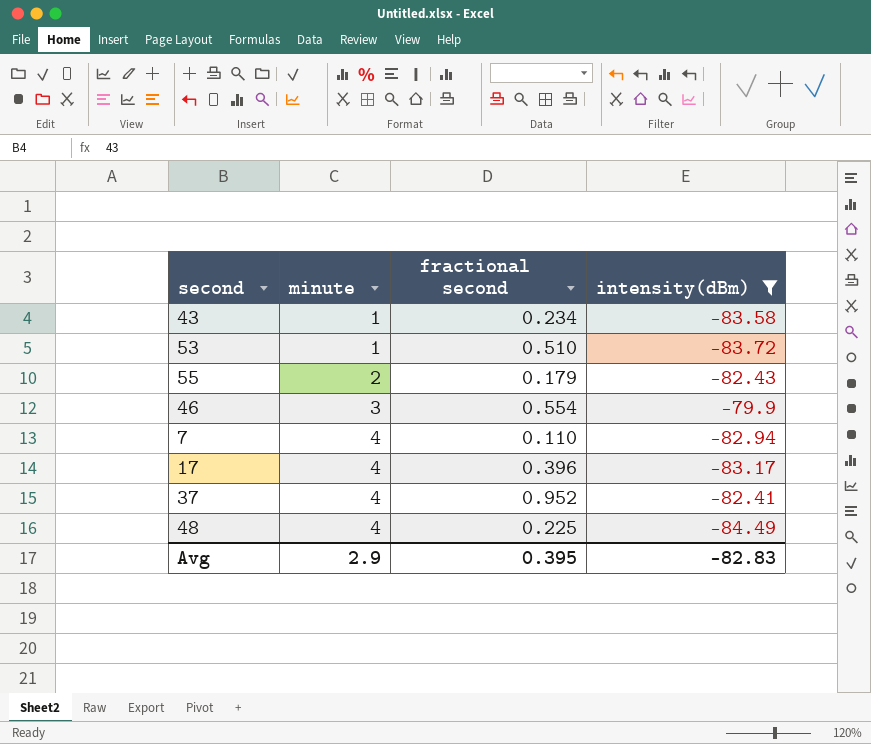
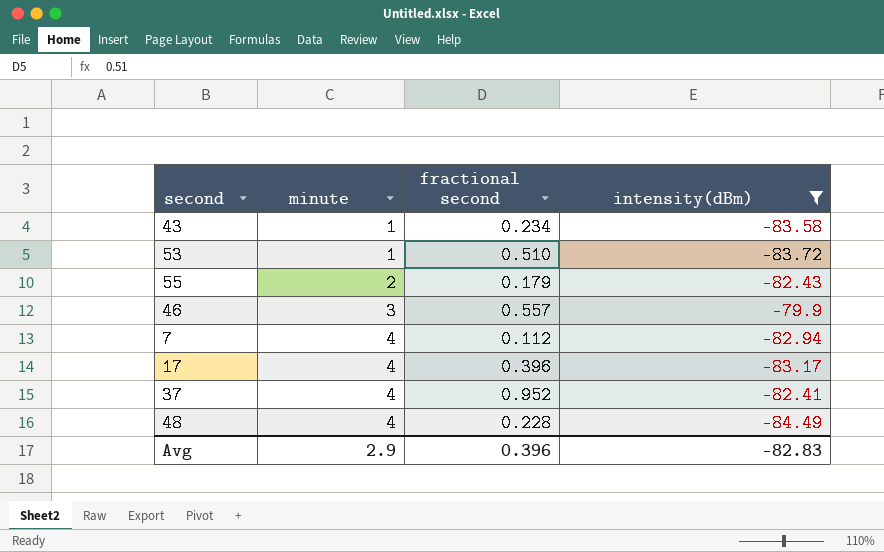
46 | fractional second: 0.554 -> 0.557
7 | fractional second: 0.110 -> 0.112
48 | fractional second: 0.225 -> 0.228
Avg | fractional second: 0.395 -> 0.396

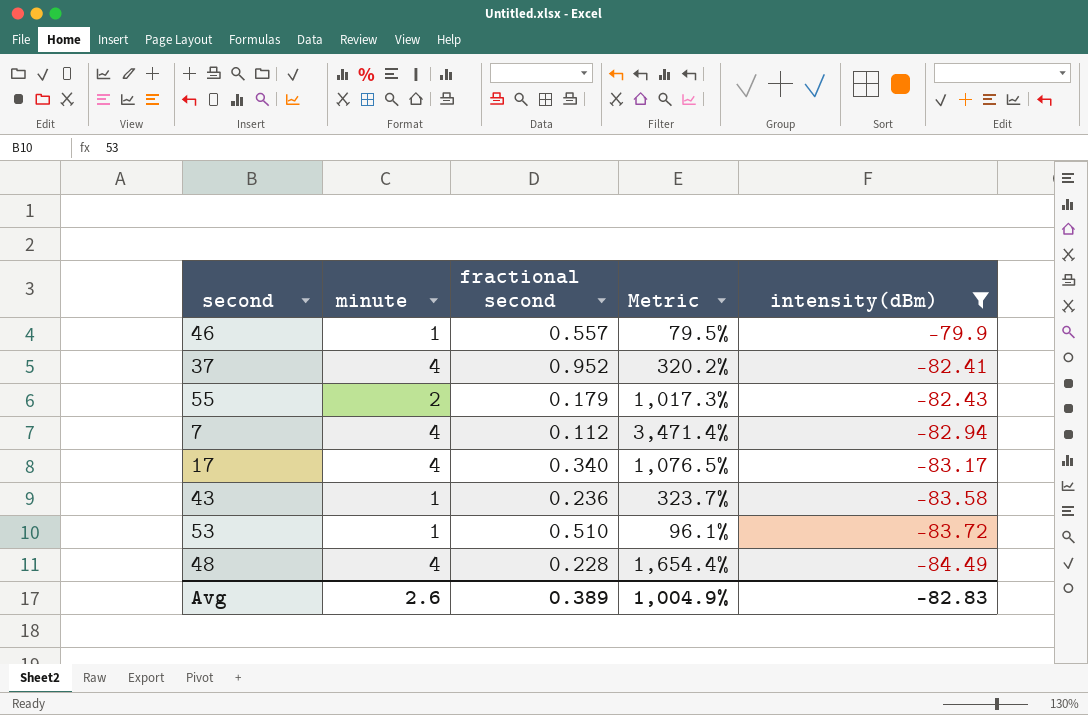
row order: minute ascending -> intensity(dBm) descending
column Metric | formula: none -> ([minute] - [fractional second]) / [fractional second]
46 | minute: 3 -> 1
17 | fractional second: 0.396 -> 0.340
43 | fractional second: 0.234 -> 0.236
Avg | minute: 2.9 -> 2.6
Avg | fractional second: 0.396 -> 0.389

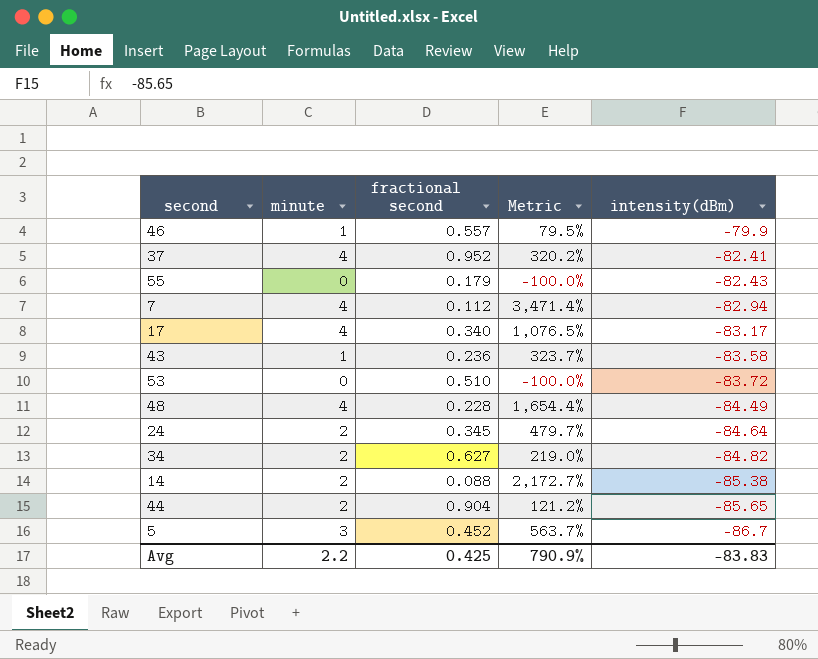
filter: intensity(dBm) >= -84.49 -> none
55 | minute: 2 -> 0
55 | Metric: 1,017.3% -> -100.0%
53 | minute: 1 -> 0
53 | Metric: 96.1% -> -100.0%
Avg | minute: 2.6 -> 2.2
Avg | fractional second: 0.389 -> 0.425
Avg | Metric: 1,004.9% -> 790.9%
Avg | intensity(dBm): -82.83 -> -83.83

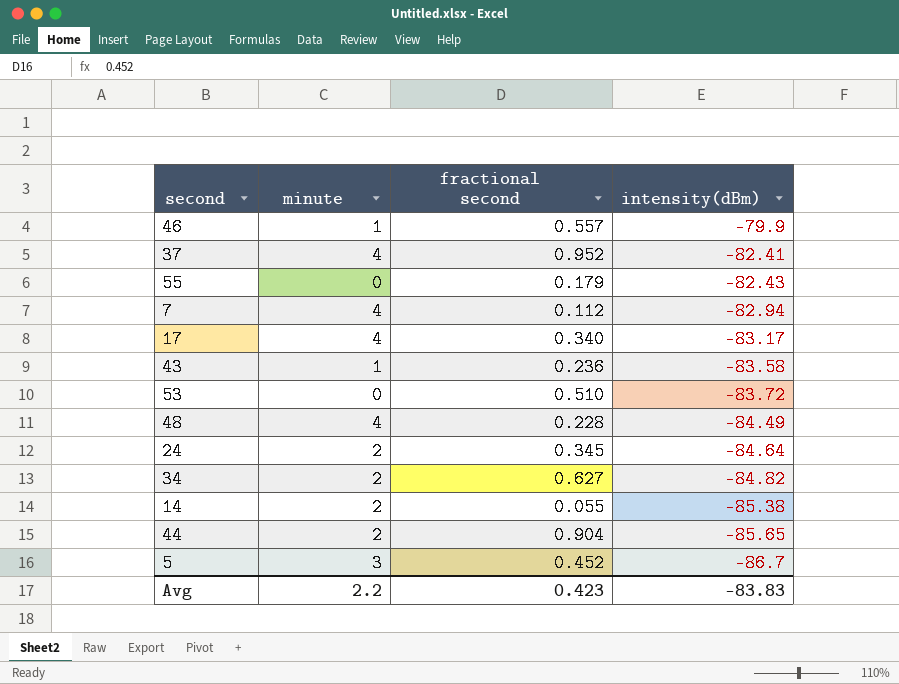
column Metric | formula: ([minute] - [fractional second]) / [fractional second] -> none
14 | fractional second: 0.088 -> 0.055
Avg | fractional second: 0.425 -> 0.423

